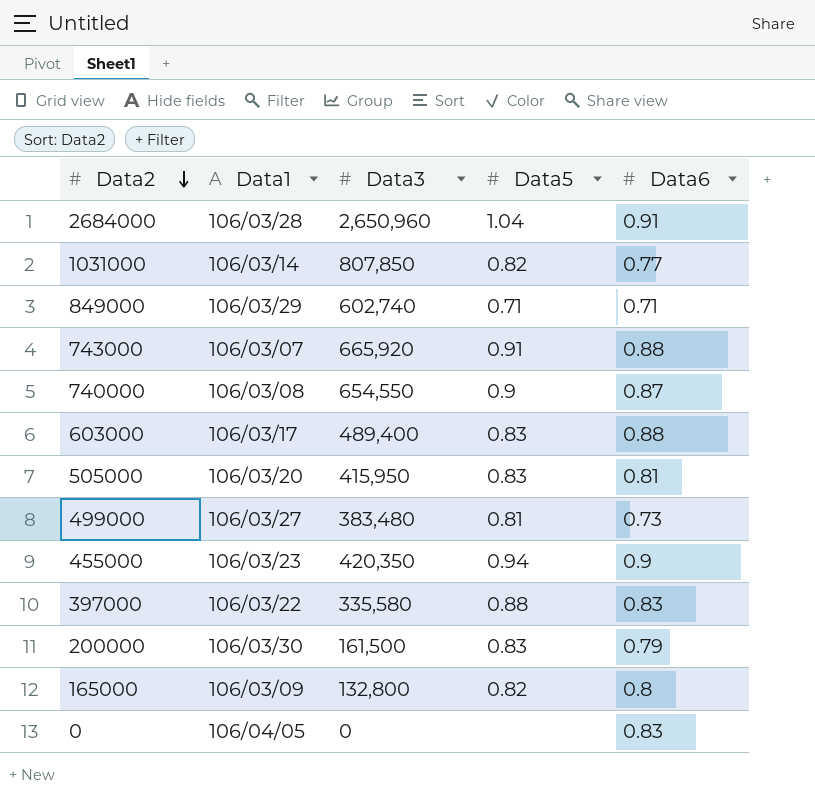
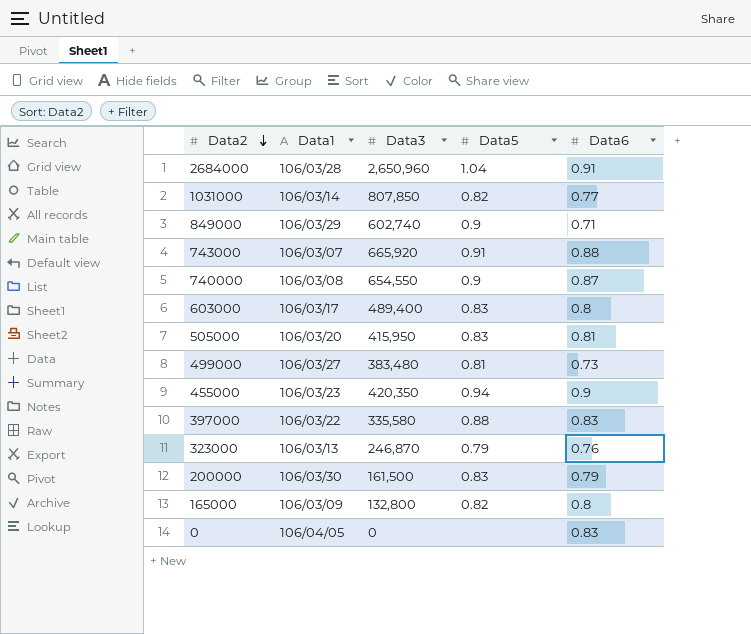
849000 | Data5: 0.71 -> 0.9
603000 | Data6: 0.88 -> 0.8
row 323000: none -> 106/03/13 | 246,870 | 0.79 | 0.76

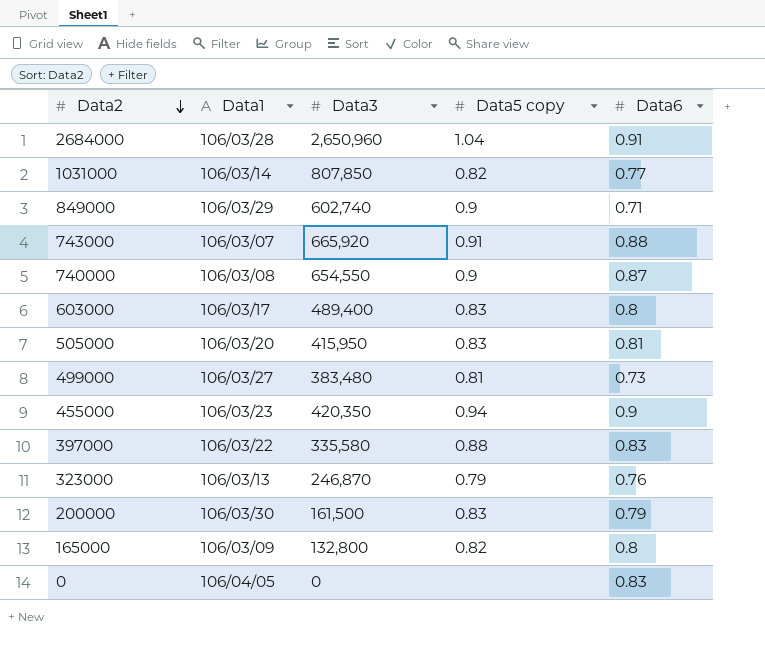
column name: Data5 -> Data5 copy

